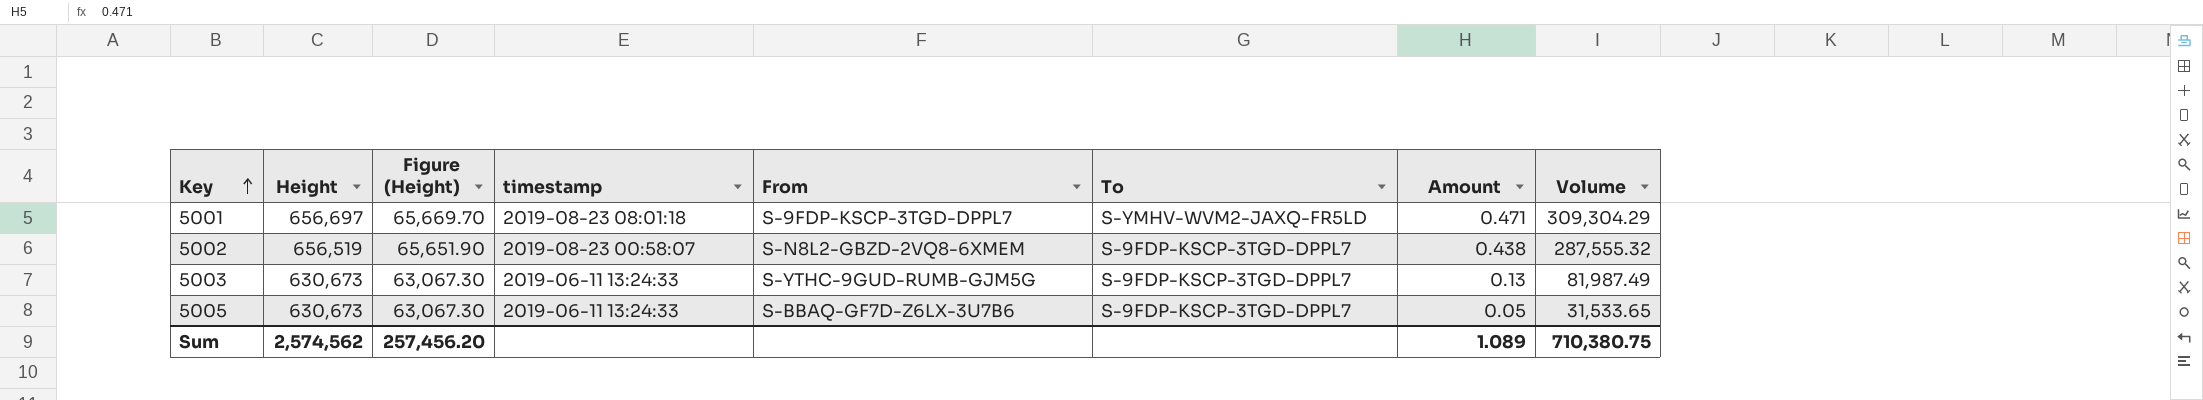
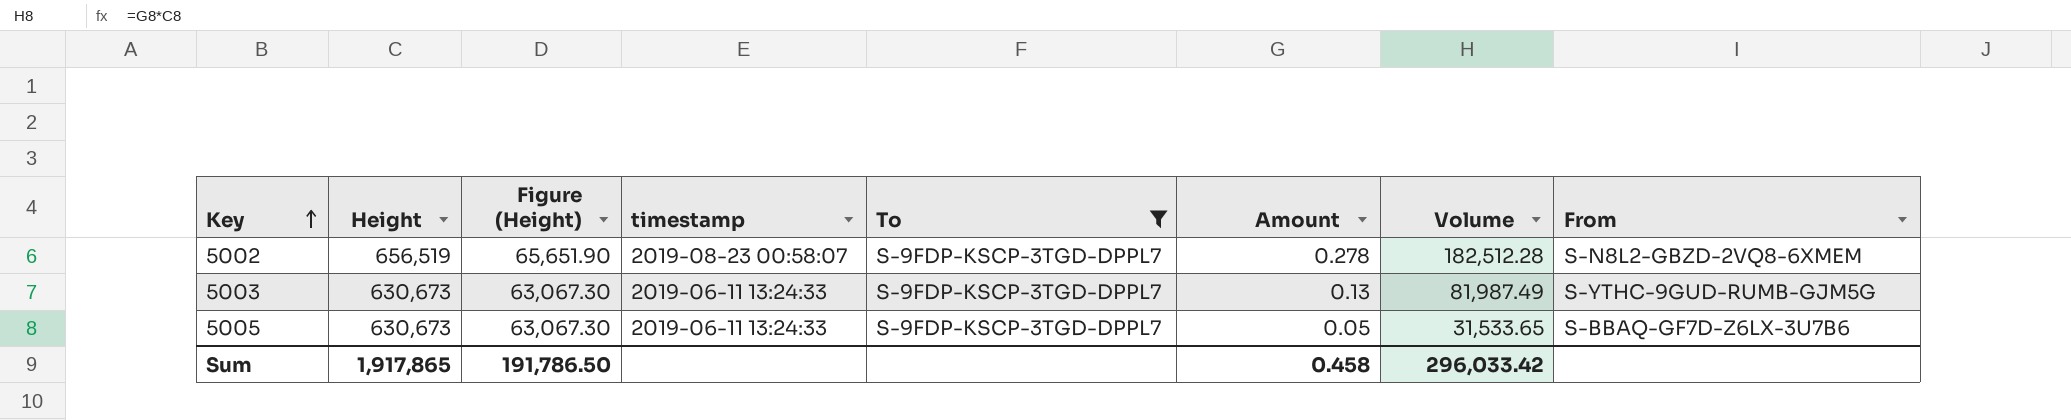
filter: none -> To = S-9FDP-KSCP-3TGD-DPPL7
column From | position: 5 -> 8
5002 | Amount: 0.438 -> 0.278
5002 | Volume: 287,555.32 -> 182,512.28
Sum | Height: 2,574,562 -> 1,917,865
Sum | Figure (Height): 257,456.20 -> 191,786.50
Sum | Amount: 1.089 -> 0.458
Sum | Volume: 710,380.75 -> 296,033.42

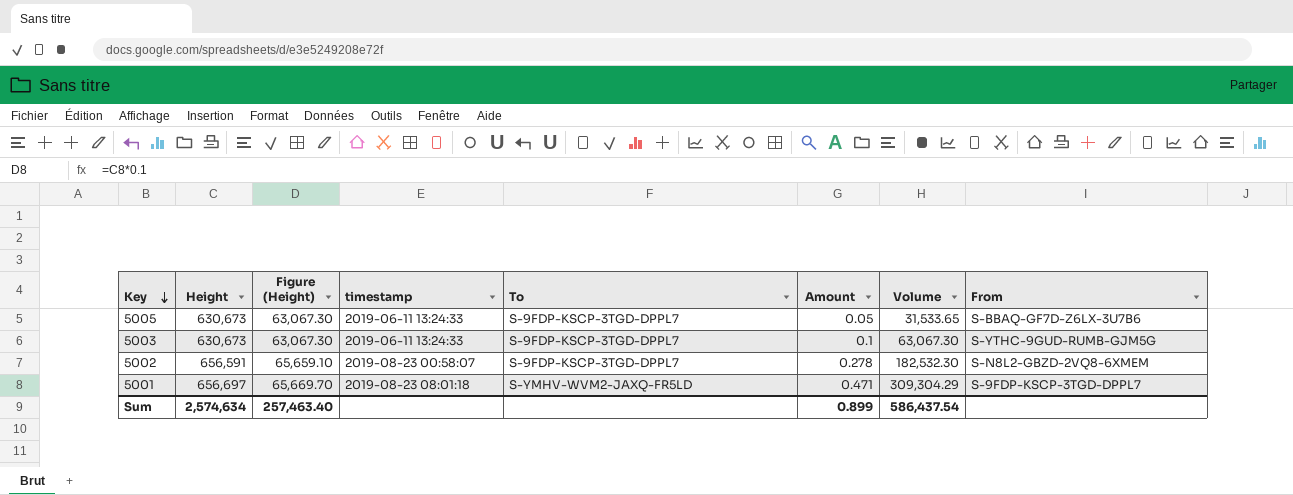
filter: To = S-9FDP-KSCP-3TGD-DPPL7 -> none
row order: Key ascending -> Key descending
5003 | Amount: 0.13 -> 0.1
5003 | Volume: 81,987.49 -> 63,067.30
5002 | Height: 656,519 -> 656,591
5002 | Figure (Height): 65,651.90 -> 65,659.10
5002 | Volume: 182,512.28 -> 182,532.30
Sum | Height: 1,917,865 -> 2,574,634
Sum | Figure (Height): 191,786.50 -> 257,463.40
Sum | Amount: 0.458 -> 0.899
Sum | Volume: 296,033.42 -> 586,437.54

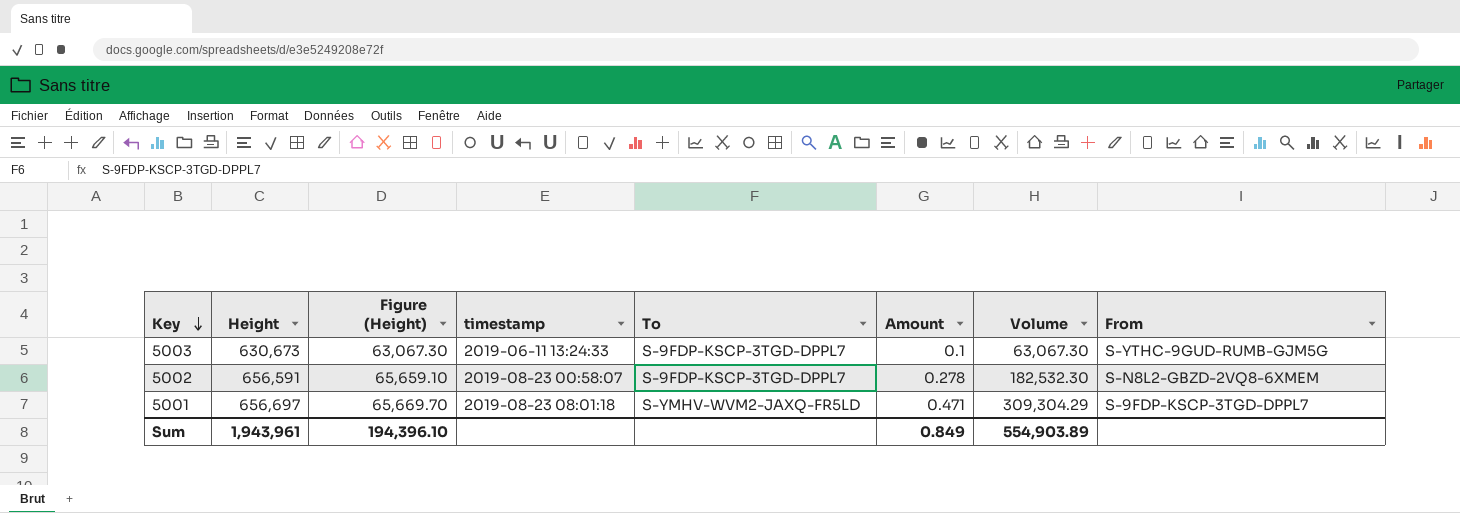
row 5005: 630,673 | 63,067.30 | 2019-06-11 13:24:33 | S-9FDP-KSCP-3TGD-DPPL7 | 0.05 | 31,533.65 | S-BBAQ-GF7D-Z6LX-3U7B6 -> none
Sum | Height: 2,574,634 -> 1,943,961
Sum | Figure (Height): 257,463.40 -> 194,396.10
Sum | Amount: 0.899 -> 0.849
Sum | Volume: 586,437.54 -> 554,903.89

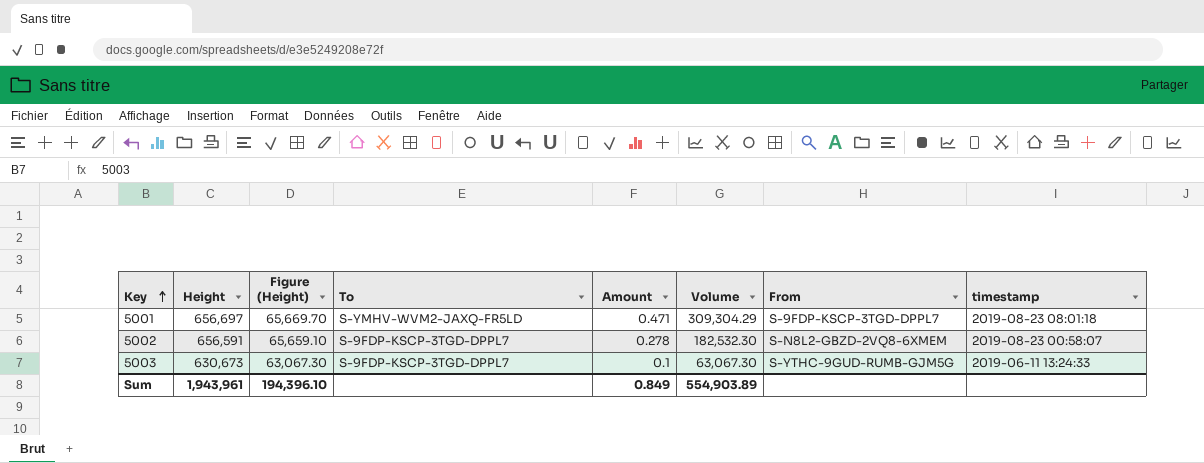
row order: Key descending -> Key ascending
column timestamp | position: 4 -> 8

